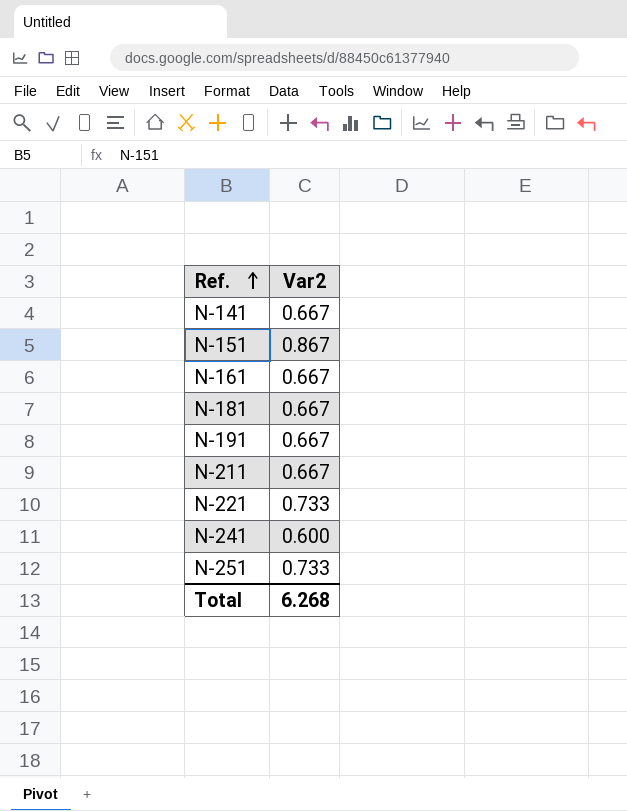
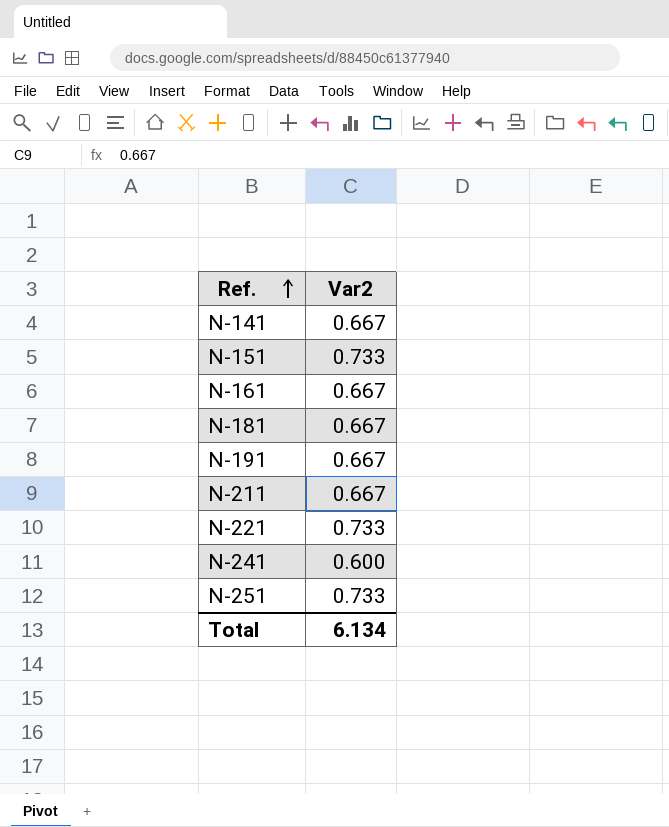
N-151 | Var2: 0.867 -> 0.733
Total | Var2: 6.268 -> 6.134

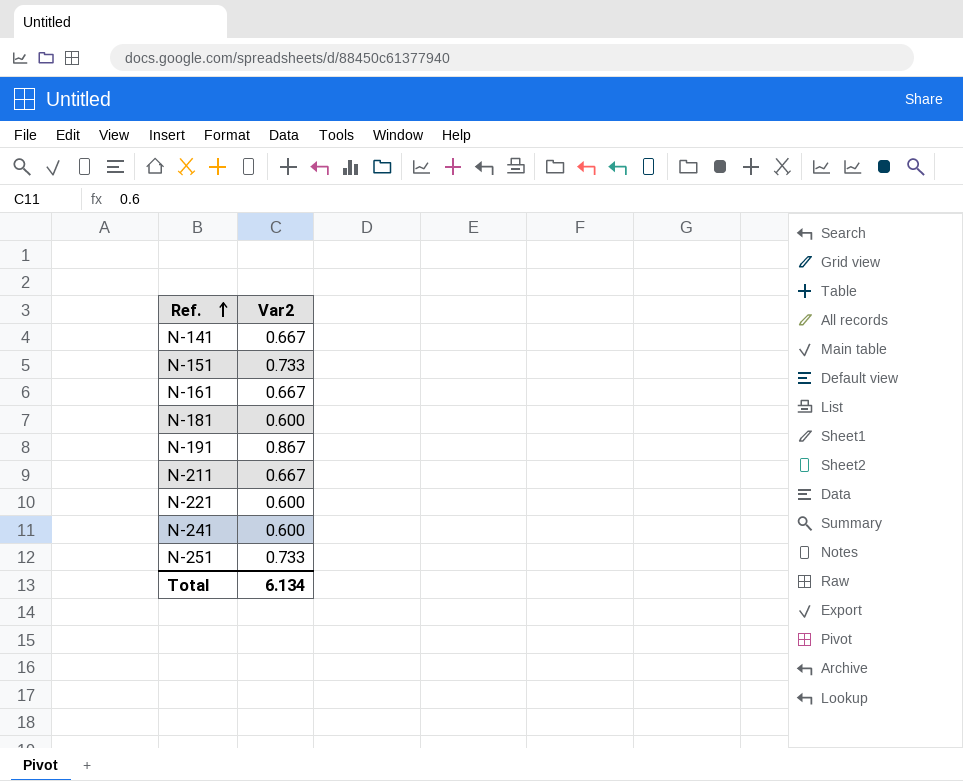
N-181 | Var2: 0.667 -> 0.600
N-191 | Var2: 0.667 -> 0.867
N-221 | Var2: 0.733 -> 0.600

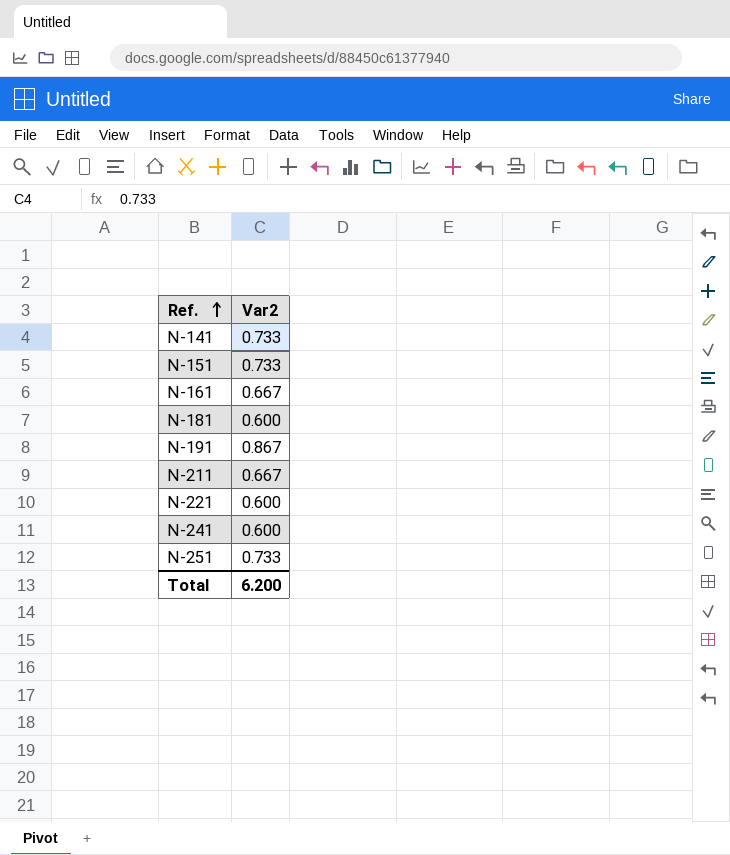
N-141 | Var2: 0.667 -> 0.733
Total | Var2: 6.134 -> 6.200

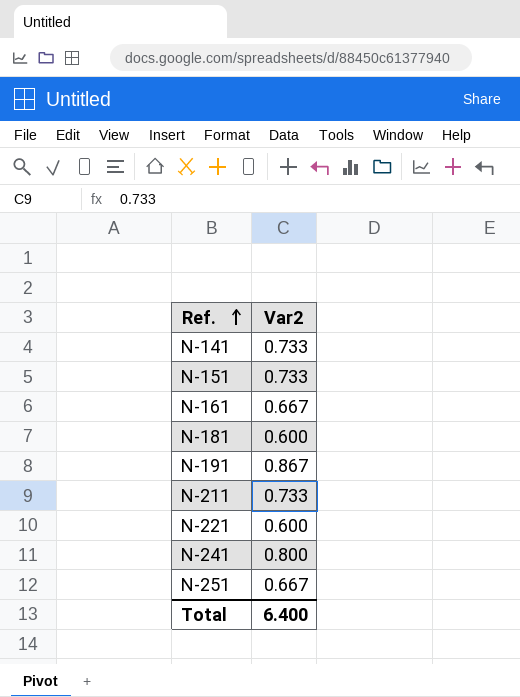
N-211 | Var2: 0.667 -> 0.733
N-241 | Var2: 0.600 -> 0.800
N-251 | Var2: 0.733 -> 0.667
Total | Var2: 6.200 -> 6.400

